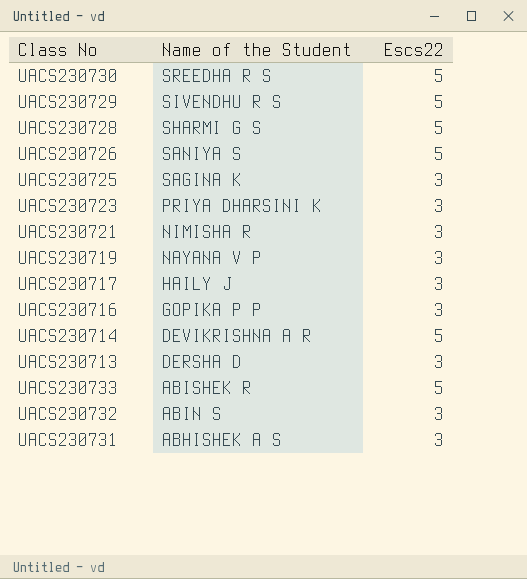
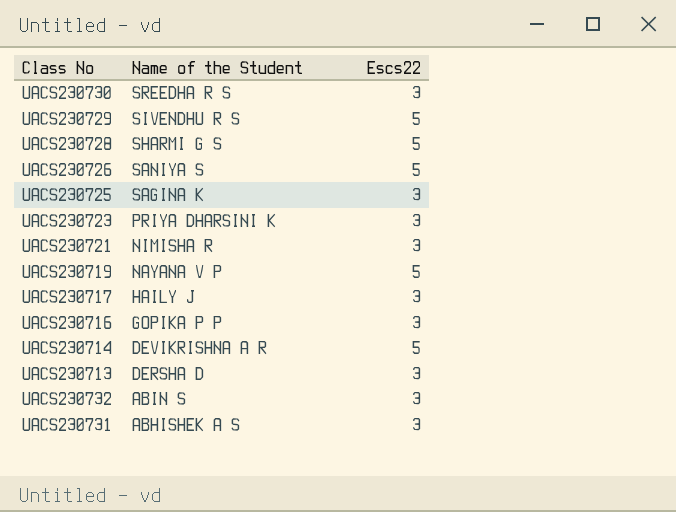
row UACS230733: ABISHEK R | 5 -> none
UACS230730 | Escs22: 5 -> 3
UACS230719 | Escs22: 3 -> 5

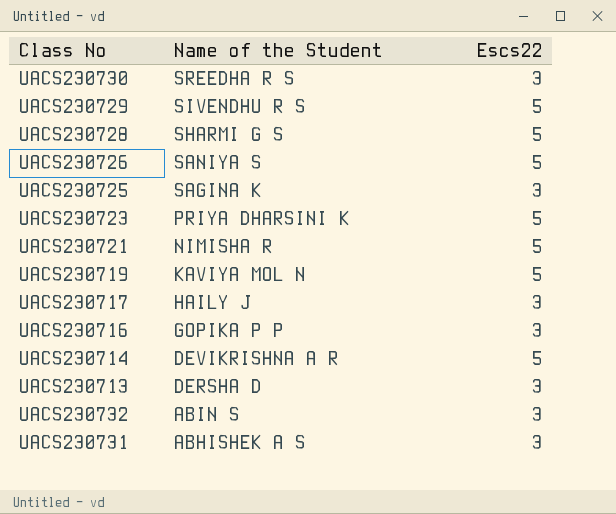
UACS230723 | Escs22: 3 -> 5
UACS230721 | Escs22: 3 -> 5
UACS230719 | Name of the Student: NAYANA V P -> KAVIYA MOL N

